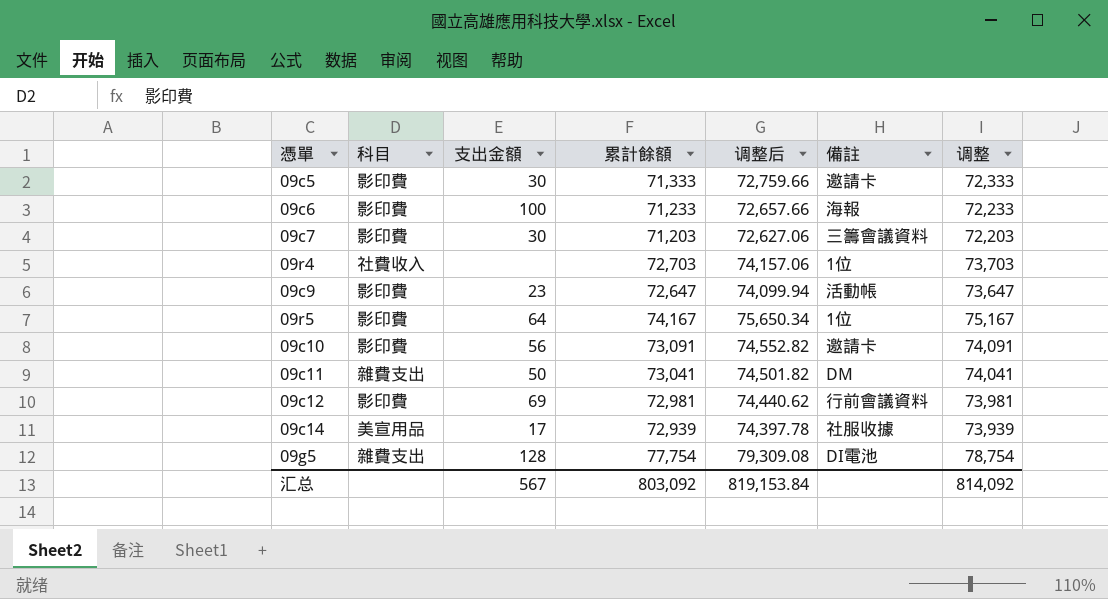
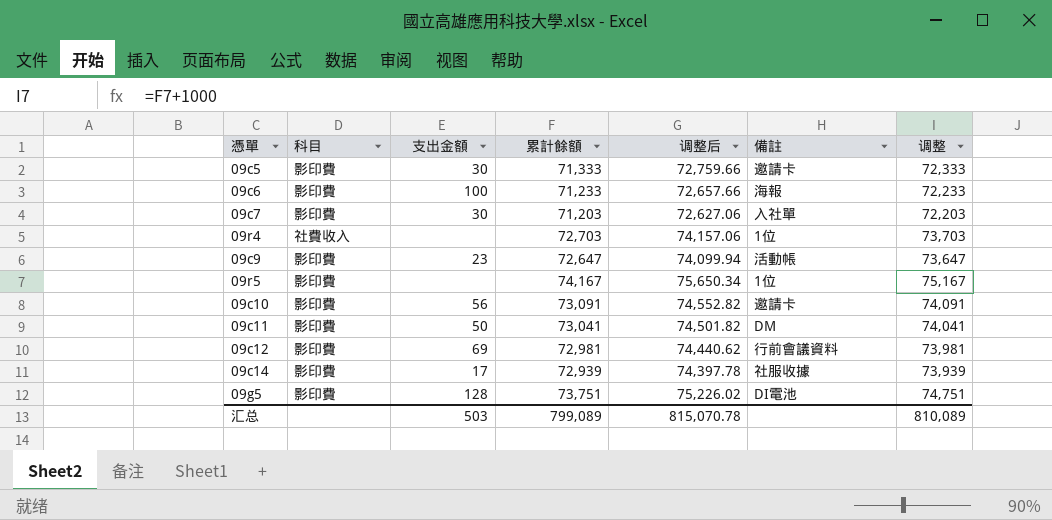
09c7 | 備註: 三籌會議資料 -> 入社單
09r5 | 支出金額: 64 -> none
09c11 | 科目: 雜費支出 -> 影印費
09c14 | 科目: 美宣用品 -> 影印費
09g5 | 科目: 雜費支出 -> 影印費
09g5 | 累計餘額: 77,754 -> 73,751
09g5 | 调整后: 79,309.08 -> 75,226.02
09g5 | 调整: 78,754 -> 74,751
汇总 | 支出金額: 567 -> 503
汇总 | 累計餘額: 803,092 -> 799,089
汇总 | 调整后: 819,153.84 -> 815,070.78
汇总 | 调整: 814,092 -> 810,089

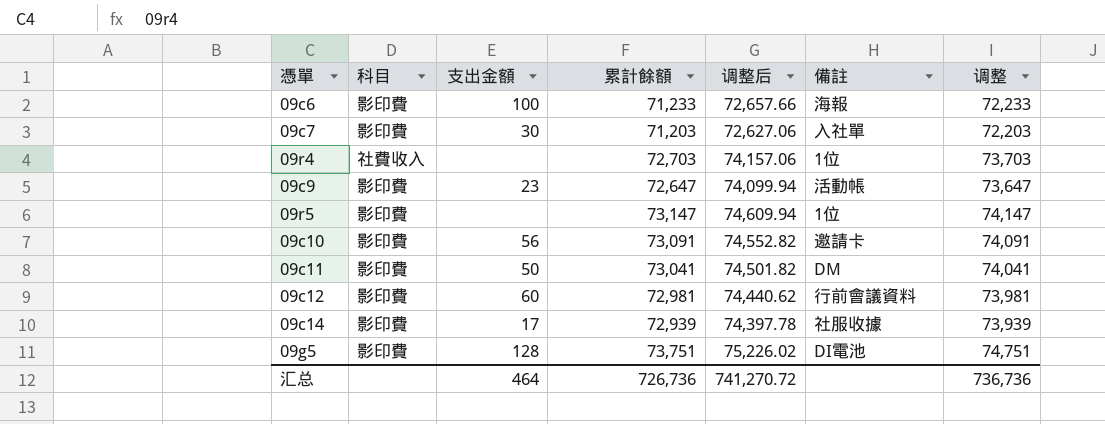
row 09c5: 影印費 | 30 | 71,333 | 72,759.66 | 邀請卡 | 72,333 -> none
09r5 | 累計餘額: 74,167 -> 73,147
09r5 | 调整后: 75,650.34 -> 74,609.94
09r5 | 调整: 75,167 -> 74,147
09c12 | 支出金額: 69 -> 60
汇总 | 支出金額: 503 -> 464
汇总 | 累計餘額: 799,089 -> 726,736
汇总 | 调整后: 815,070.78 -> 741,270.72
汇总 | 调整: 810,089 -> 736,736

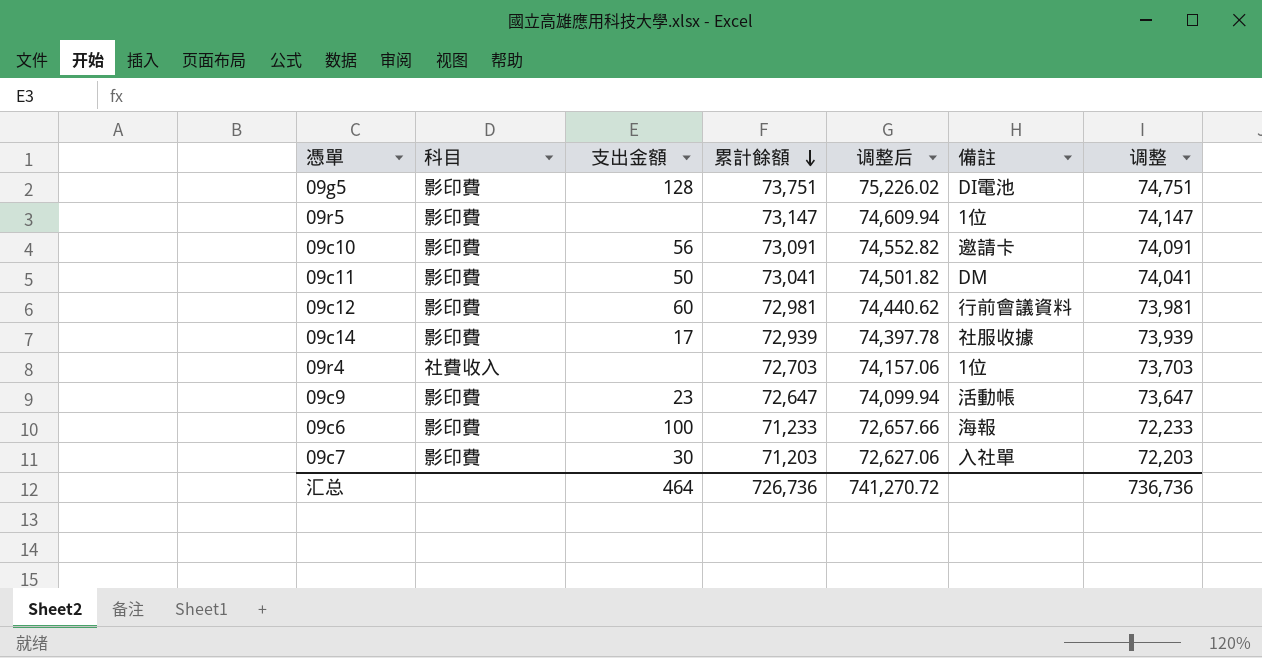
row order: none -> 累計餘額 descending

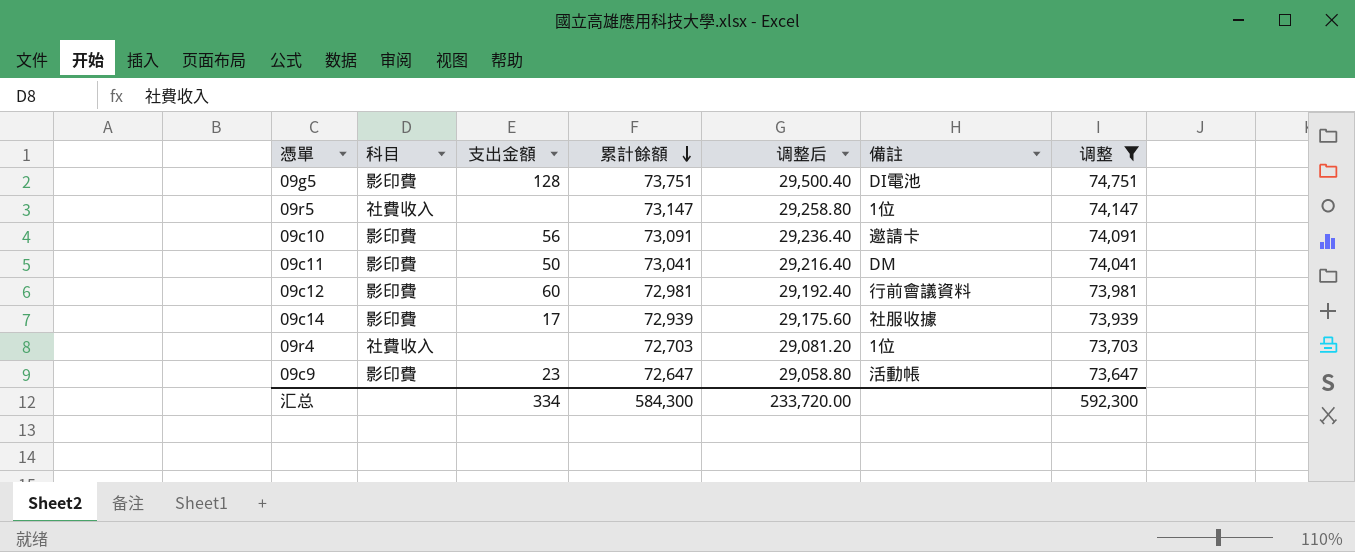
filter: none -> 调整 >= 73,647
column 调整后 | formula: [累計餘額] * 1.02 -> [累計餘額] * 0.4
09r5 | 科目: 影印費 -> 社費收入
汇总 | 支出金額: 464 -> 334
汇总 | 累計餘額: 726,736 -> 584,300
汇总 | 调整后: 741,270.72 -> 233,720.00
汇总 | 调整: 736,736 -> 592,300

